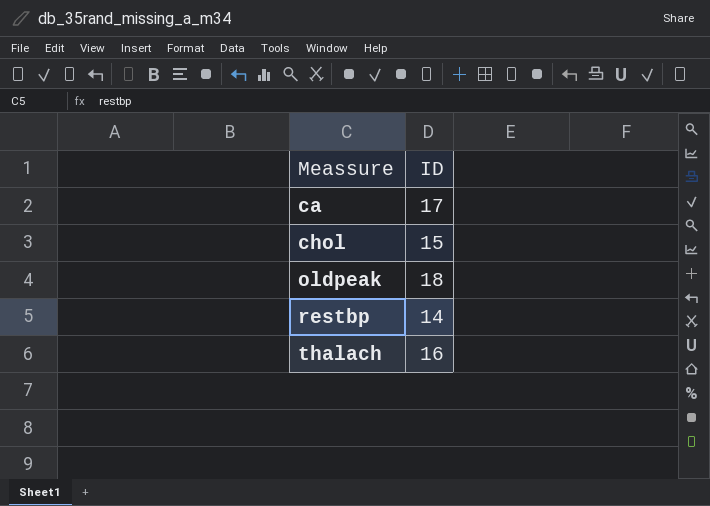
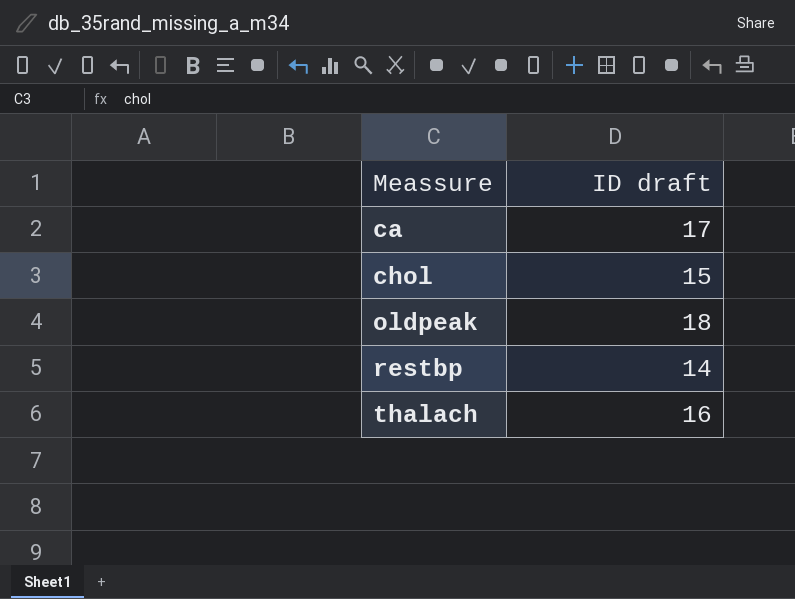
column name: ID -> ID draft

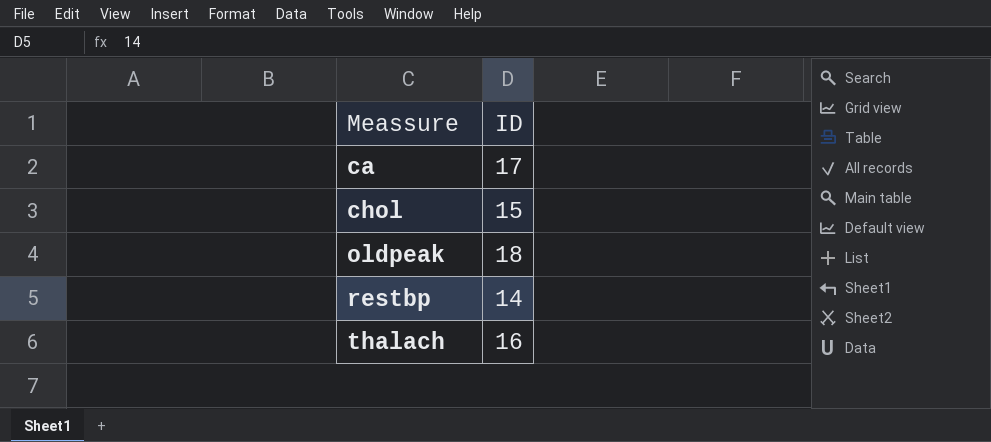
column name: ID draft -> ID

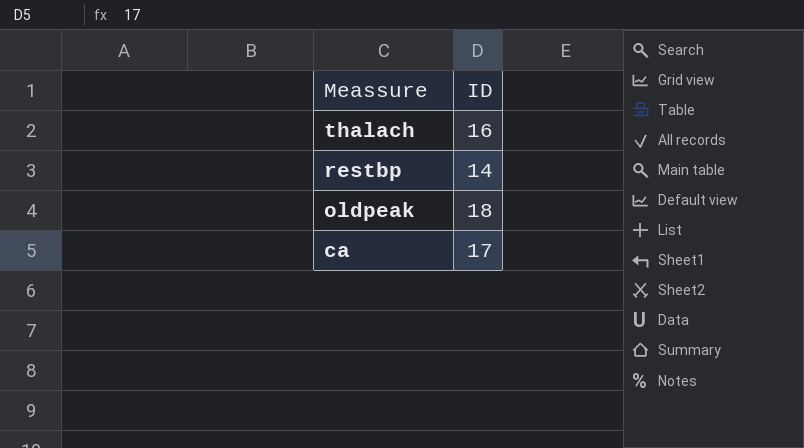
row order: Meassure ascending -> Meassure descending
row chol: 15 -> none

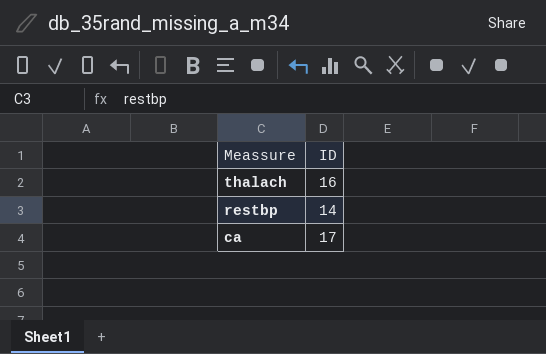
row oldpeak: 18 -> none

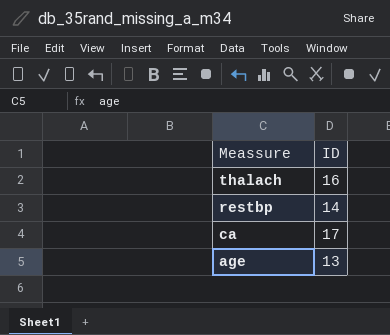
row age: none -> 13

